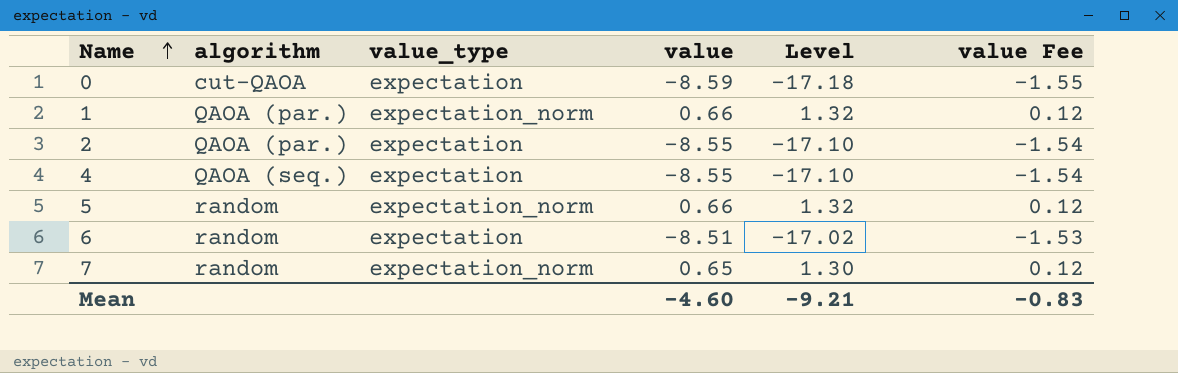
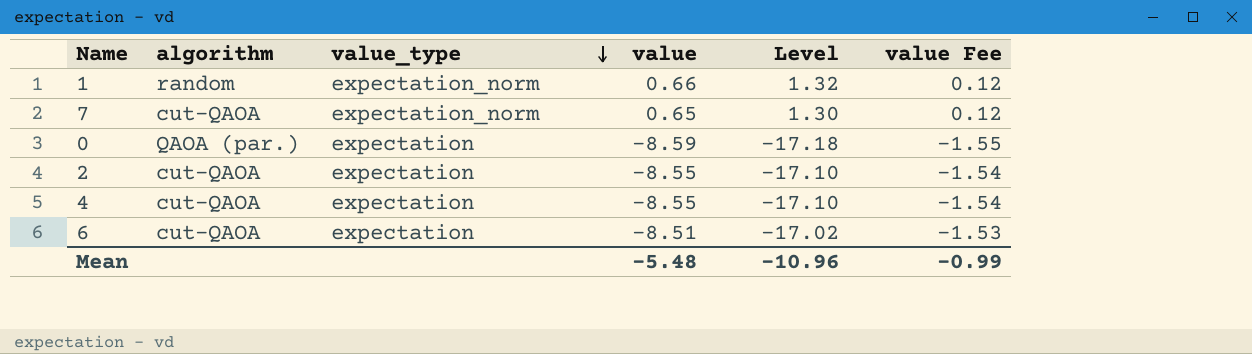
row order: Name ascending -> value_type descending
row 5: random | expectation_norm | 0.66 | 1.32 | 0.12 -> none
1 | algorithm: QAOA (par.) -> random
7 | algorithm: random -> cut-QAOA
0 | algorithm: cut-QAOA -> QAOA (par.)
2 | algorithm: QAOA (par.) -> cut-QAOA
4 | algorithm: QAOA (seq.) -> cut-QAOA
6 | algorithm: random -> cut-QAOA
Mean | value: -4.60 -> -5.48
Mean | Level: -9.21 -> -10.96
Mean | value Fee: -0.83 -> -0.99

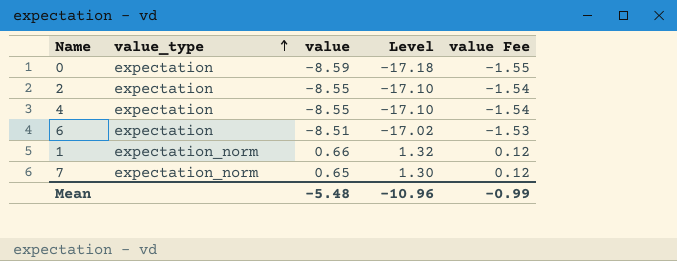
row order: value_type descending -> value_type ascending
column algorithm | position: 2 -> none

